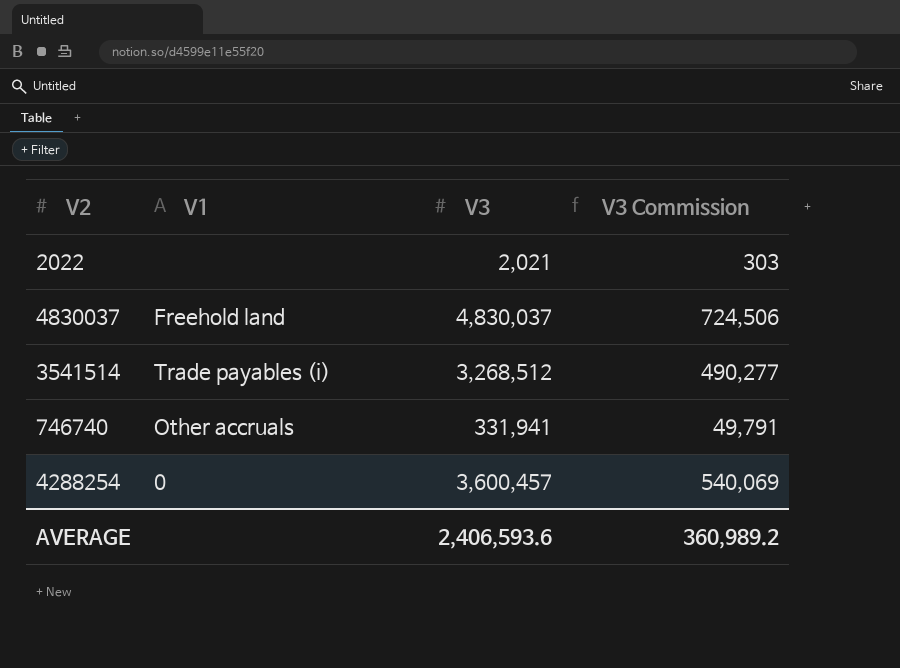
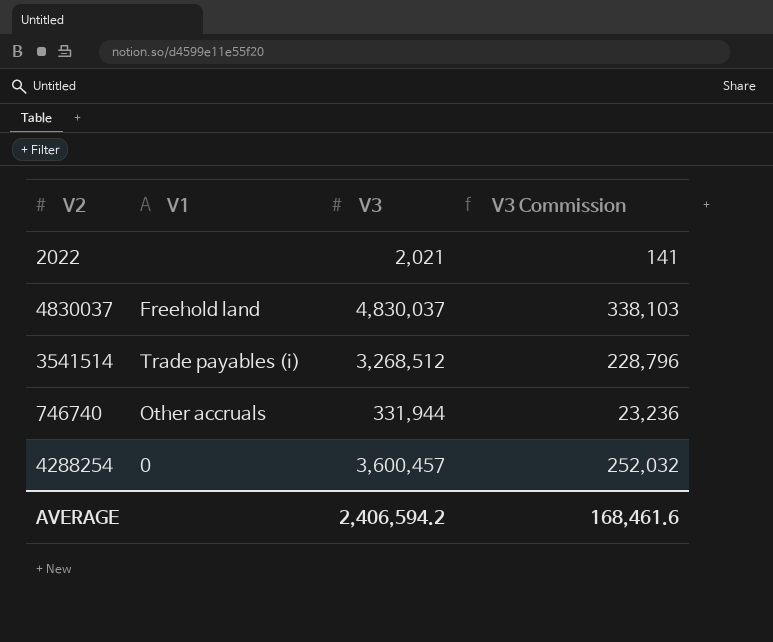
column V3 Commission | formula: [V3] * 0.15 -> [V3] * 0.07
746740 | V3: 331,941 -> 331,944
AVERAGE | V3: 2,406,593.6 -> 2,406,594.2
AVERAGE | V3 Commission: 360,989.2 -> 168,461.6

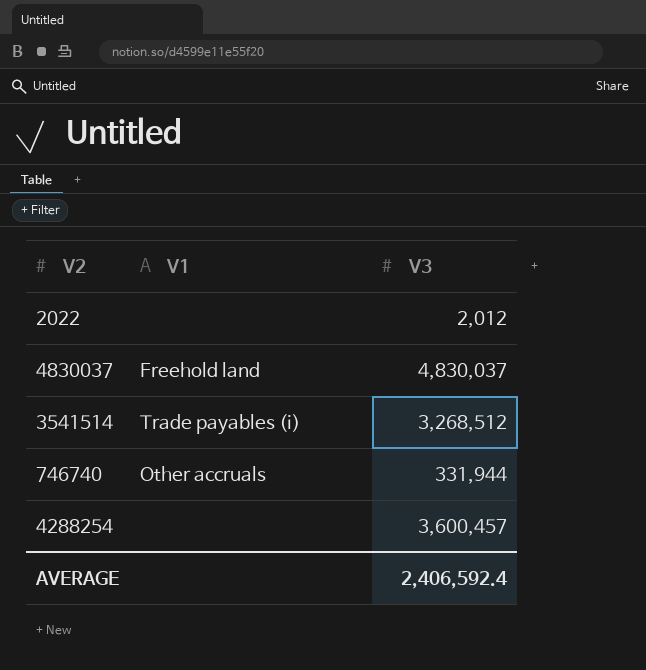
column V3 Commission | formula: [V3] * 0.07 -> none
2022 | V3: 2,021 -> 2,012
4288254 | V1: 0 -> none
AVERAGE | V3: 2,406,594.2 -> 2,406,592.4

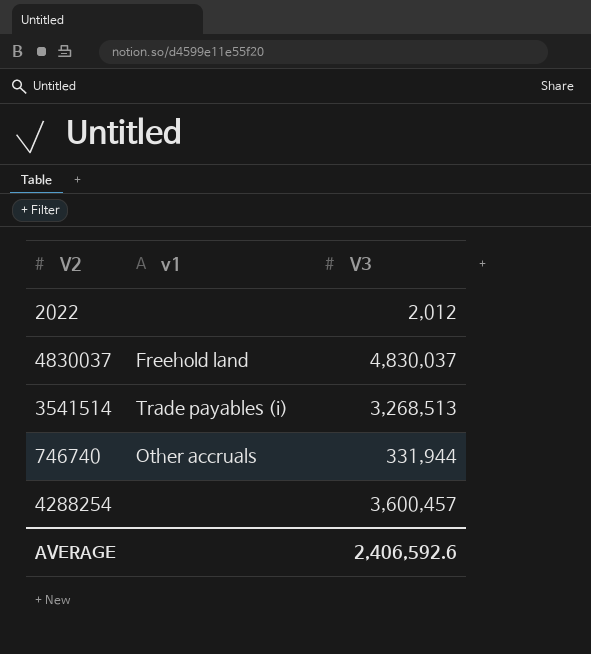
column name: V1 -> v1
3541514 | V3: 3,268,512 -> 3,268,513
AVERAGE | V3: 2,406,592.4 -> 2,406,592.6

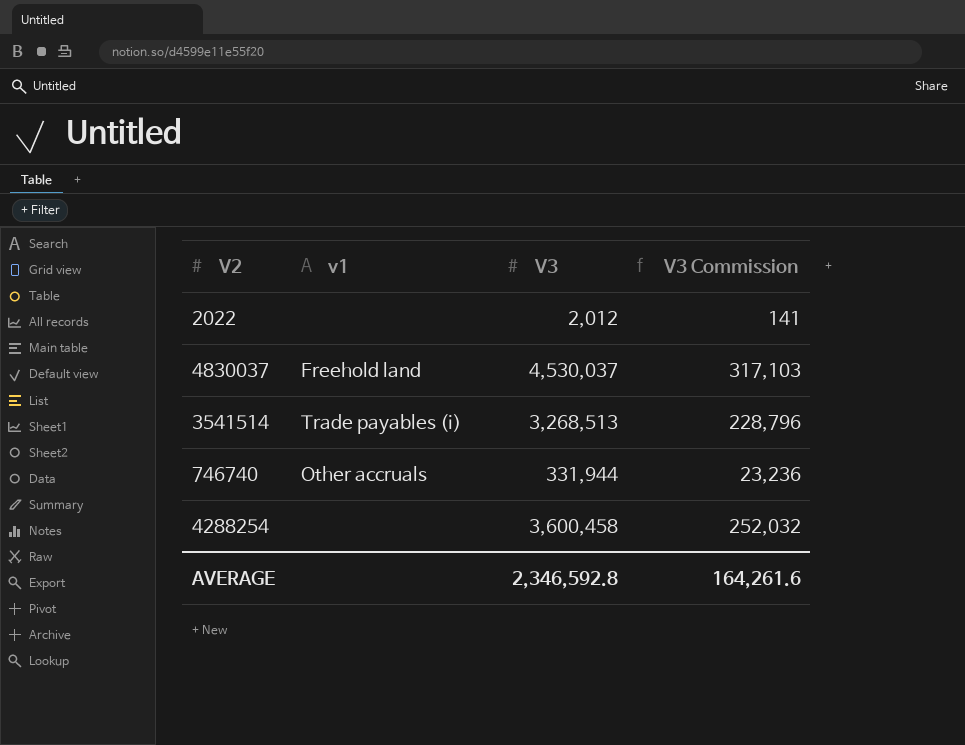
column V3 Commission | formula: none -> [V3] * 0.07
4830037 | V3: 4,830,037 -> 4,530,037
4288254 | V3: 3,600,457 -> 3,600,458
AVERAGE | V3: 2,406,592.6 -> 2,346,592.8

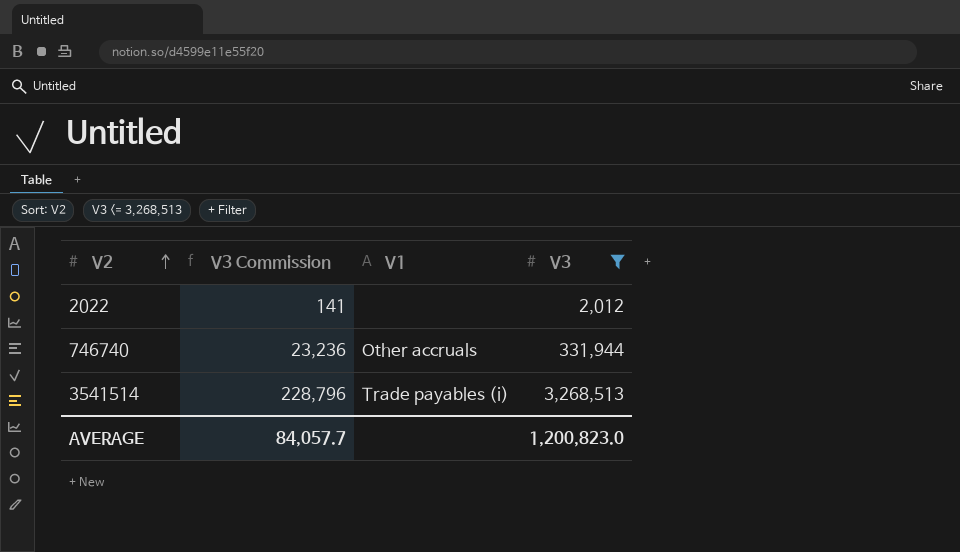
filter: none -> V3 <= 3,268,513
row order: none -> V2 ascending
column V3 Commission | position: 4 -> 2
column name: v1 -> V1
AVERAGE | V3 Commission: 164,261.6 -> 84,057.7
AVERAGE | V3: 2,346,592.8 -> 1,200,823.0

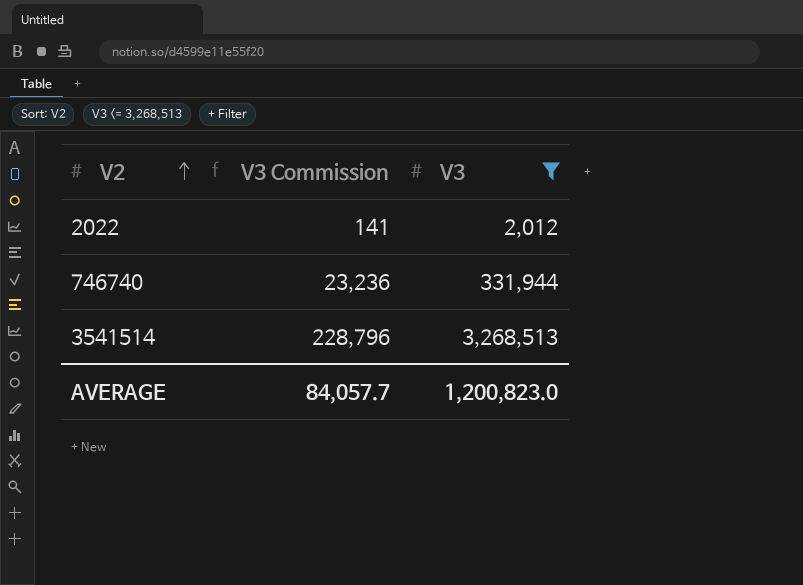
column V1 | position: 3 -> none

